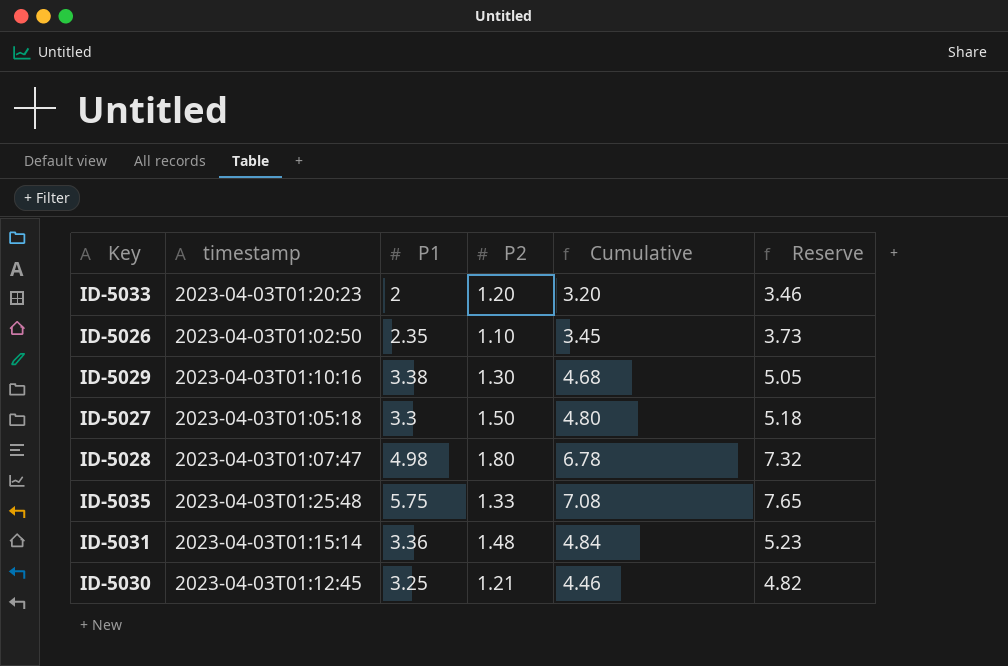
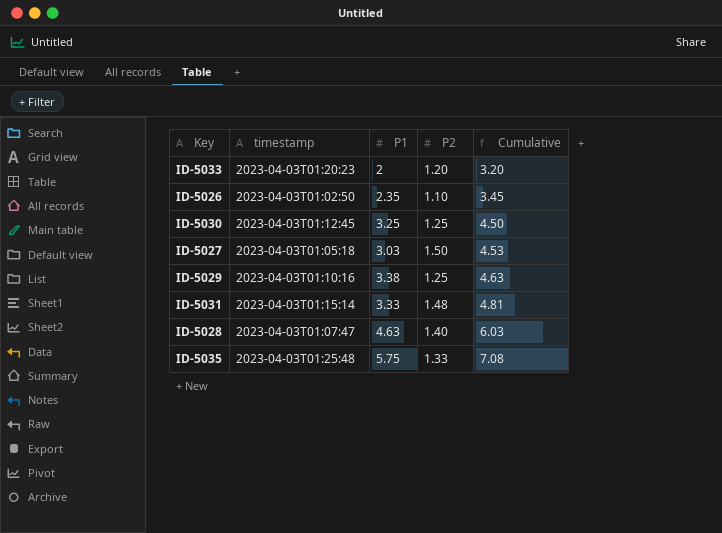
row order: none -> Cumulative ascending
column Reserve | formula: [Cumulative] * 1.08 -> none
ID-5030 | P2: 1.21 -> 1.25
ID-5030 | Cumulative: 4.46 -> 4.50
ID-5027 | P1: 3.3 -> 3.03
ID-5027 | Cumulative: 4.80 -> 4.53
ID-5029 | P2: 1.30 -> 1.25
ID-5029 | Cumulative: 4.68 -> 4.63
ID-5031 | P1: 3.36 -> 3.33
ID-5031 | Cumulative: 4.84 -> 4.81
ID-5028 | P1: 4.98 -> 4.63
ID-5028 | P2: 1.80 -> 1.40
ID-5028 | Cumulative: 6.78 -> 6.03

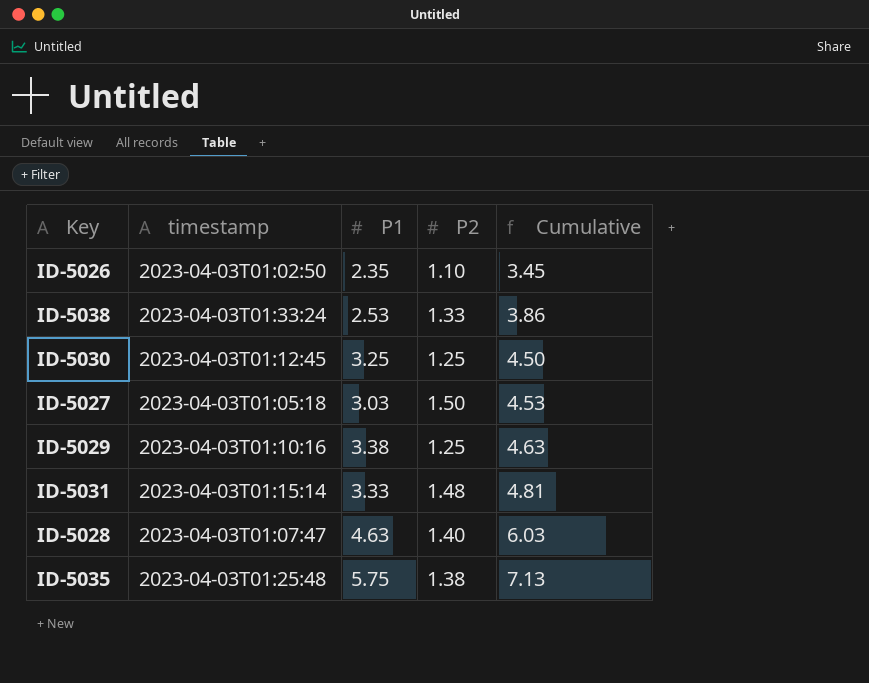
row ID-5033: 2023-04-03T01:20:23 | 2 | 1.20 | 3.20 -> none
row ID-5038: none -> 2023-04-03T01:33:24 | 2.53 | 1.33 | 3.86
ID-5035 | P2: 1.33 -> 1.38
ID-5035 | Cumulative: 7.08 -> 7.13

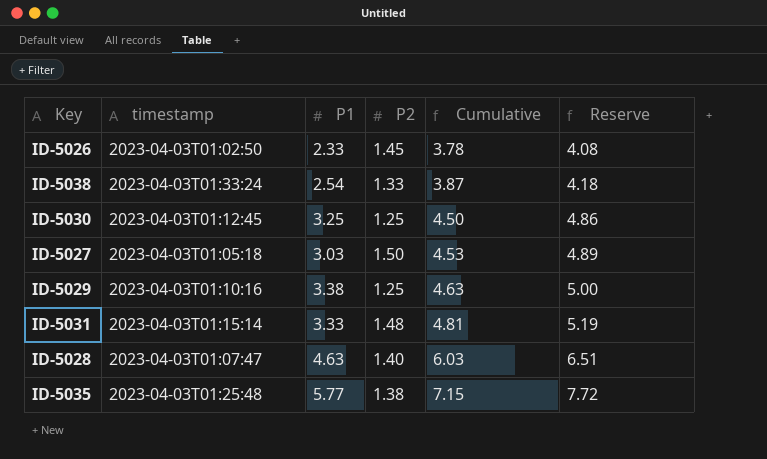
column Reserve | formula: none -> [Cumulative] * 1.08
ID-5026 | P1: 2.35 -> 2.33
ID-5026 | P2: 1.10 -> 1.45
ID-5026 | Cumulative: 3.45 -> 3.78
ID-5038 | P1: 2.53 -> 2.54
ID-5038 | Cumulative: 3.86 -> 3.87
ID-5035 | P1: 5.75 -> 5.77
ID-5035 | Cumulative: 7.13 -> 7.15

